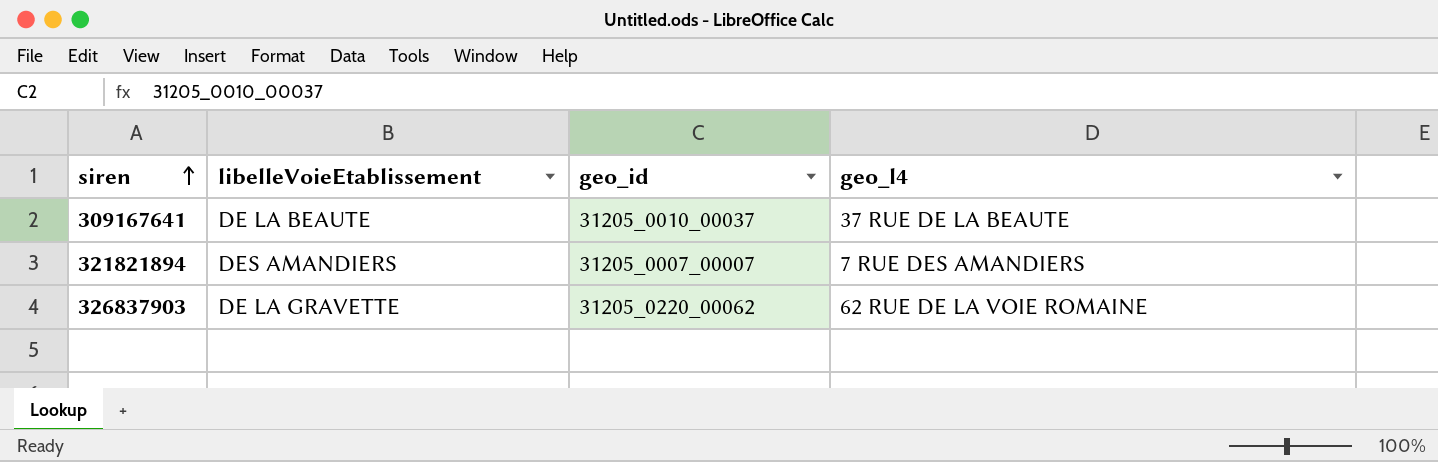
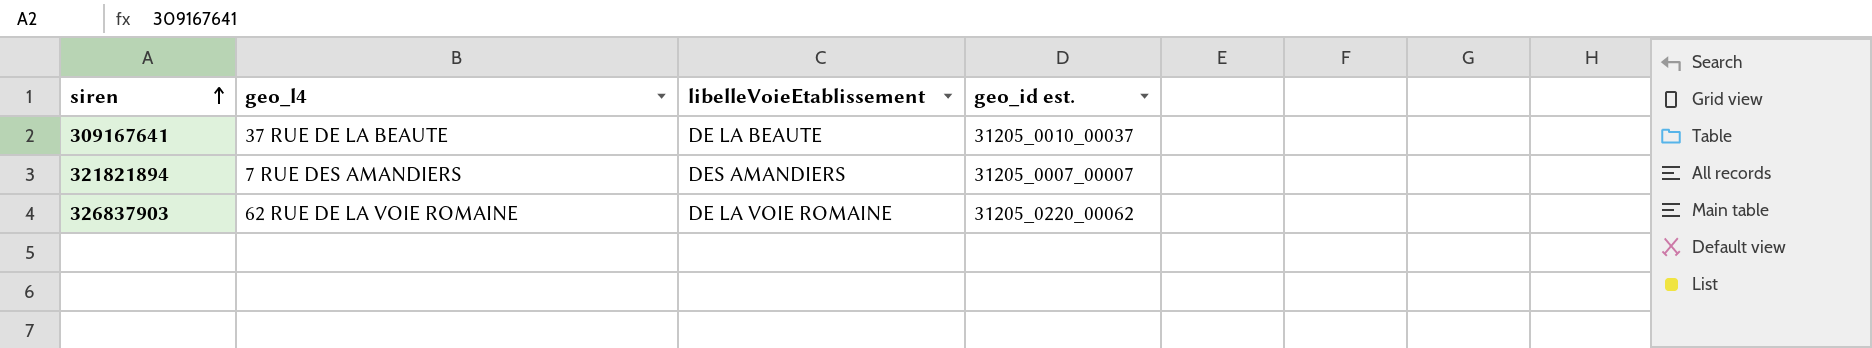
column geo_l4 | position: 4 -> 2
column name: geo_id -> geo_id est.
326837903 | libelleVoieEtablissement: DE LA GRAVETTE -> DE LA VOIE ROMAINE

